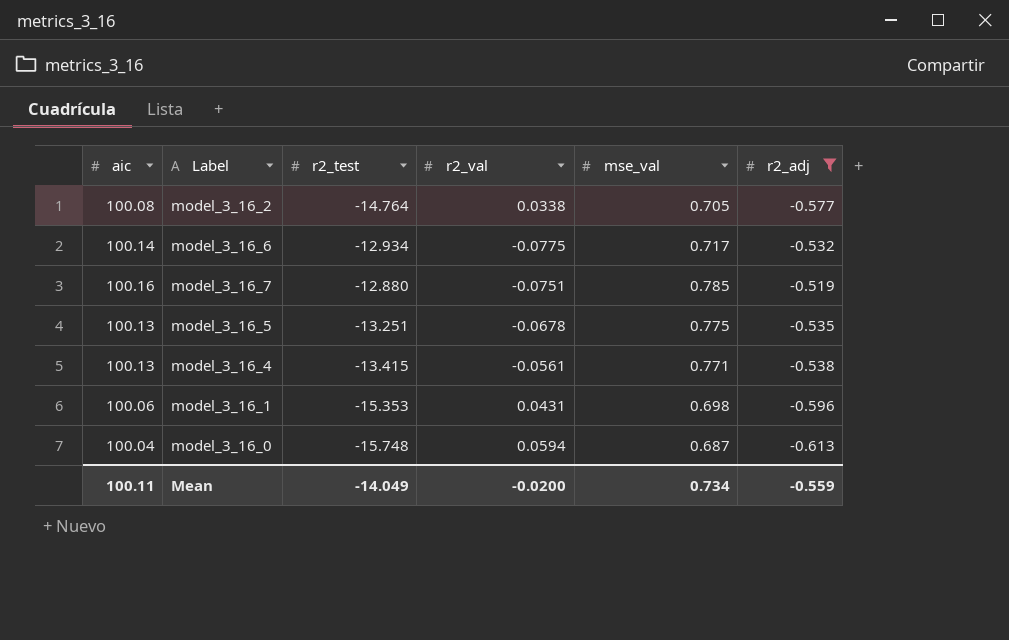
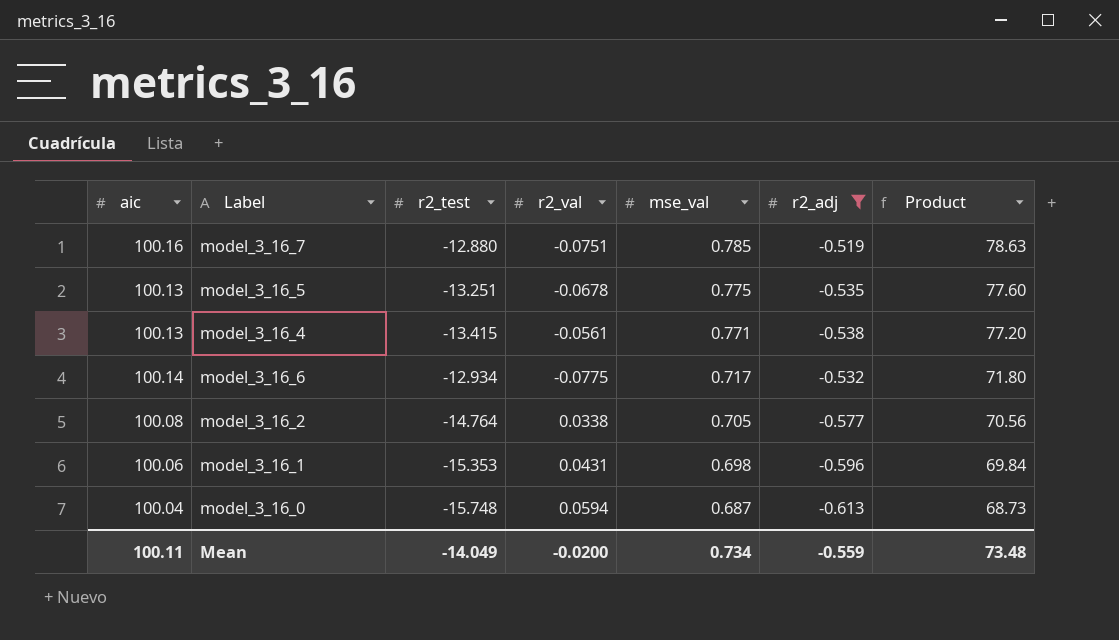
row order: none -> mse_val descending
column Product | formula: none -> [aic] * [mse_val]

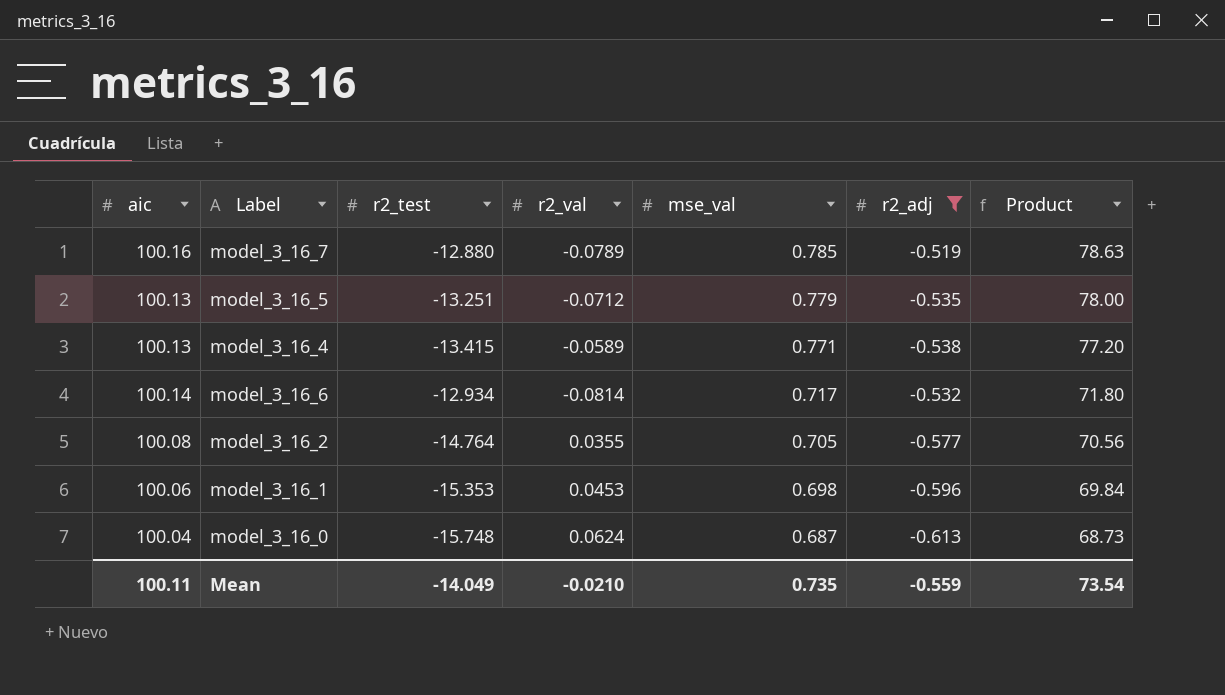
model_3_16_7 | r2_val: -0.0751 -> -0.0789
model_3_16_5 | r2_val: -0.0678 -> -0.0712
model_3_16_5 | mse_val: 0.775 -> 0.779
model_3_16_5 | Product: 77.60 -> 78.00
model_3_16_4 | r2_val: -0.0561 -> -0.0589
model_3_16_6 | r2_val: -0.0775 -> -0.0814
model_3_16_2 | r2_val: 0.0338 -> 0.0355
model_3_16_1 | r2_val: 0.0431 -> 0.0453
model_3_16_0 | r2_val: 0.0594 -> 0.0624
Mean | r2_val: -0.0200 -> -0.0210
Mean | mse_val: 0.734 -> 0.735
Mean | Product: 73.48 -> 73.54

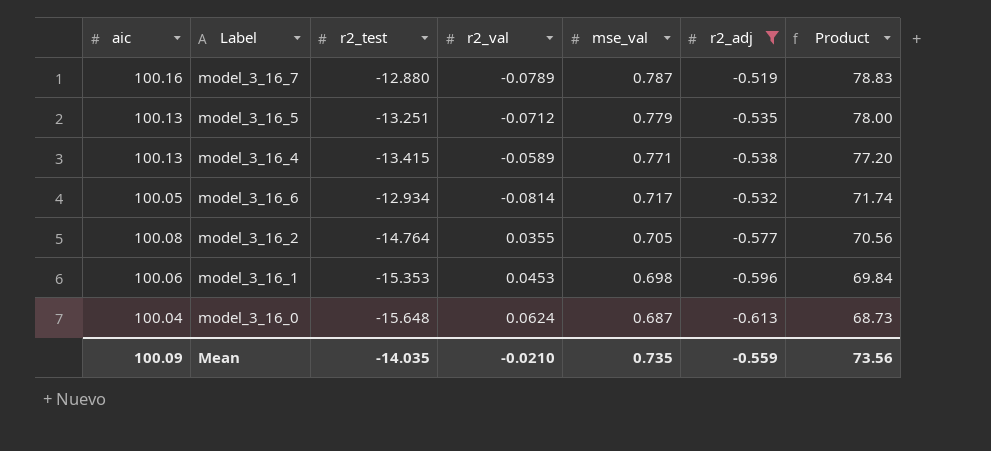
model_3_16_7 | mse_val: 0.785 -> 0.787
model_3_16_7 | Product: 78.63 -> 78.83
model_3_16_6 | aic: 100.14 -> 100.05
model_3_16_6 | Product: 71.80 -> 71.74
model_3_16_0 | r2_test: -15.748 -> -15.648
Mean | aic: 100.11 -> 100.09
Mean | r2_test: -14.049 -> -14.035
Mean | Product: 73.54 -> 73.56

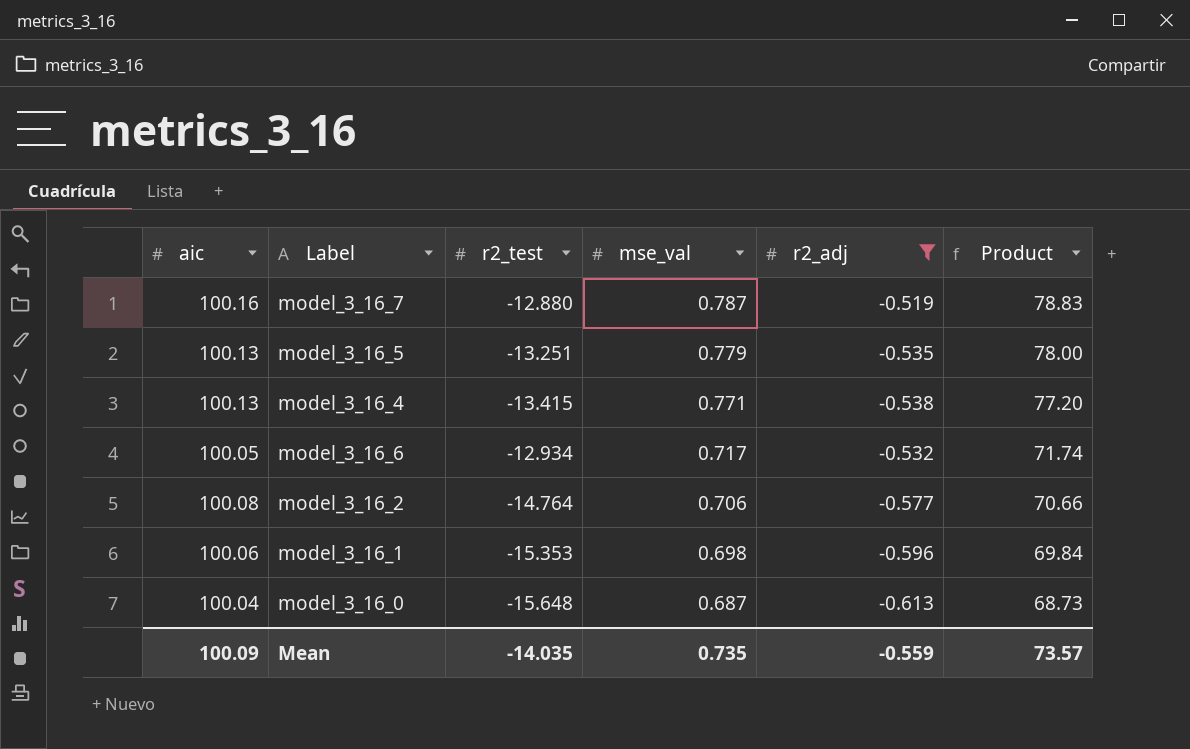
column r2_val | position: 4 -> none
model_3_16_2 | mse_val: 0.705 -> 0.706
model_3_16_2 | Product: 70.56 -> 70.66
Mean | Product: 73.56 -> 73.57

